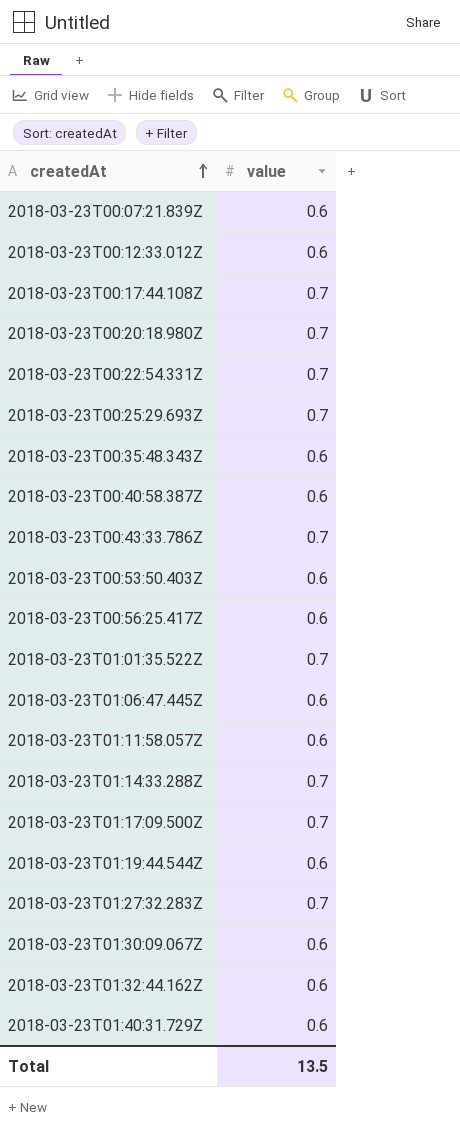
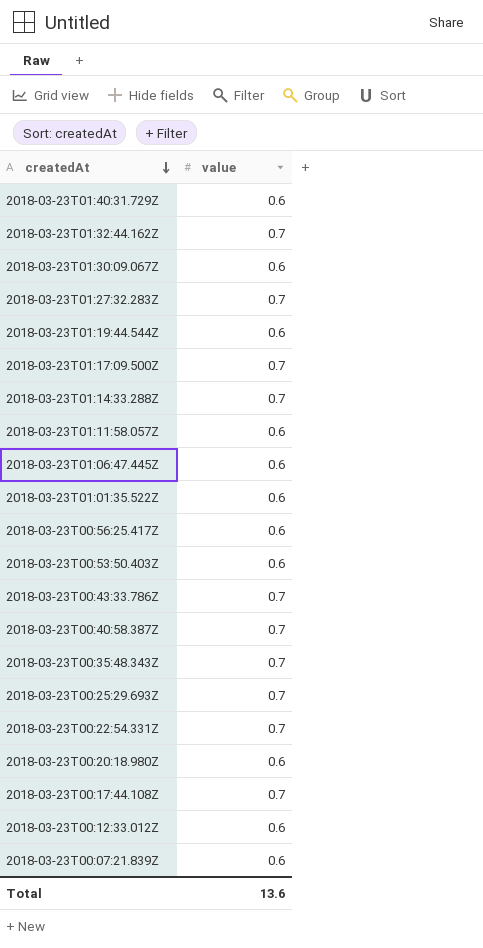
row order: createdAt ascending -> createdAt descending
2018-03-23T01:32:44.162Z | value: 0.6 -> 0.7
2018-03-23T01:01:35.522Z | value: 0.7 -> 0.6
2018-03-23T00:40:58.387Z | value: 0.6 -> 0.7
2018-03-23T00:35:48.343Z | value: 0.6 -> 0.7
2018-03-23T00:20:18.980Z | value: 0.7 -> 0.6
Total | value: 13.5 -> 13.6

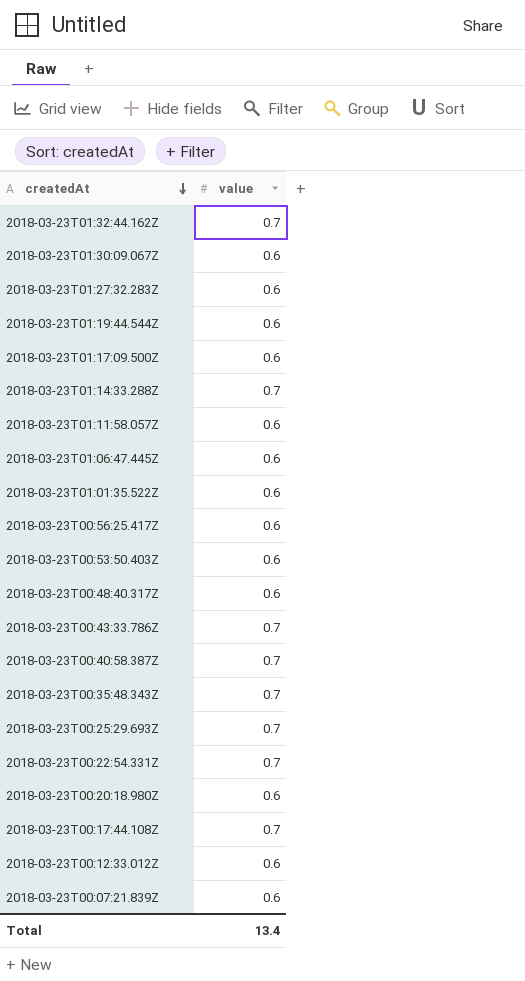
row 2018-03-23T01:40:31.729Z: 0.6 -> none
2018-03-23T01:27:32.283Z | value: 0.7 -> 0.6
2018-03-23T01:17:09.500Z | value: 0.7 -> 0.6
row 2018-03-23T00:48:40.317Z: none -> 0.6
Total | value: 13.6 -> 13.4

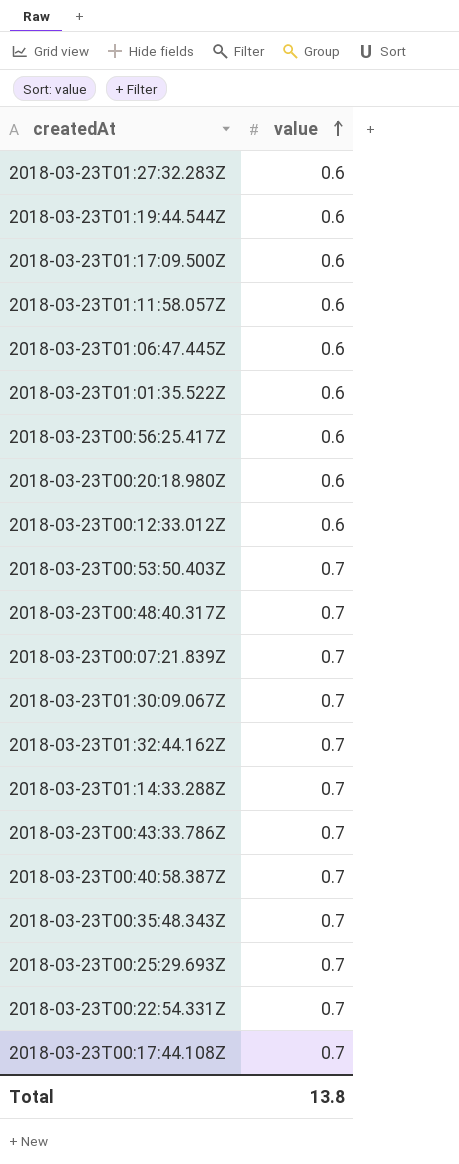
row order: createdAt descending -> value ascending
2018-03-23T00:53:50.403Z | value: 0.6 -> 0.7
2018-03-23T00:48:40.317Z | value: 0.6 -> 0.7
2018-03-23T00:07:21.839Z | value: 0.6 -> 0.7
2018-03-23T01:30:09.067Z | value: 0.6 -> 0.7
Total | value: 13.4 -> 13.8

